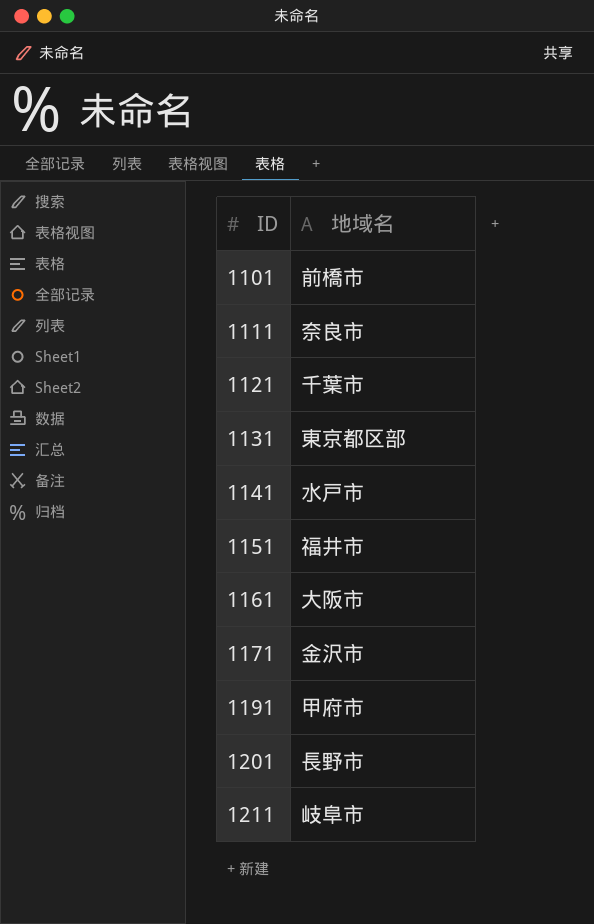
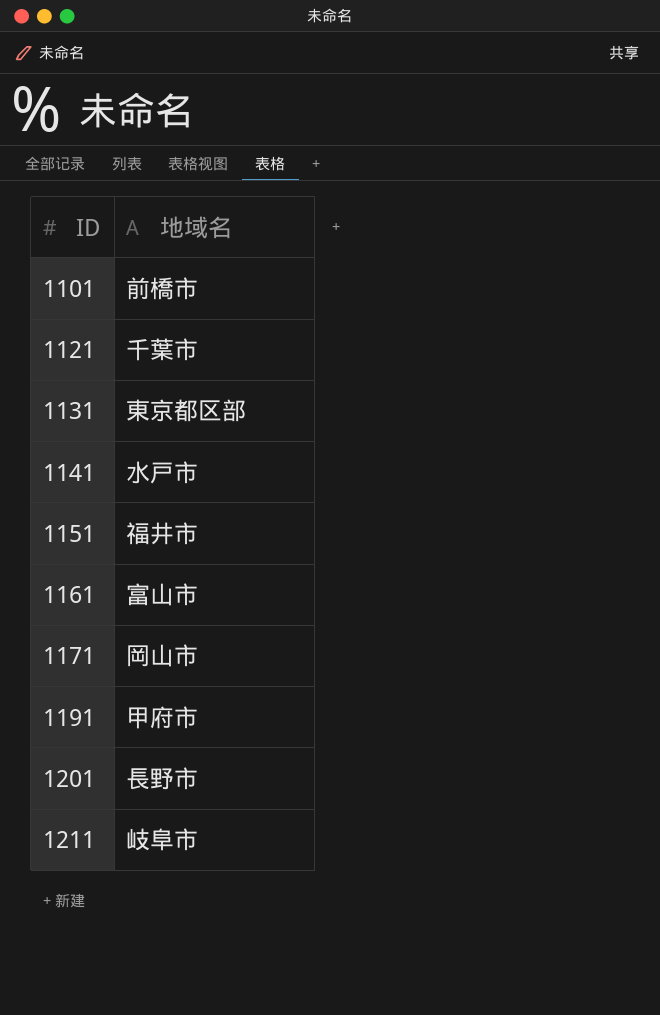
row 1111: 奈良市 -> none
1161 | 地域名: 大阪市 -> 富山市
1171 | 地域名: 金沢市 -> 岡山市

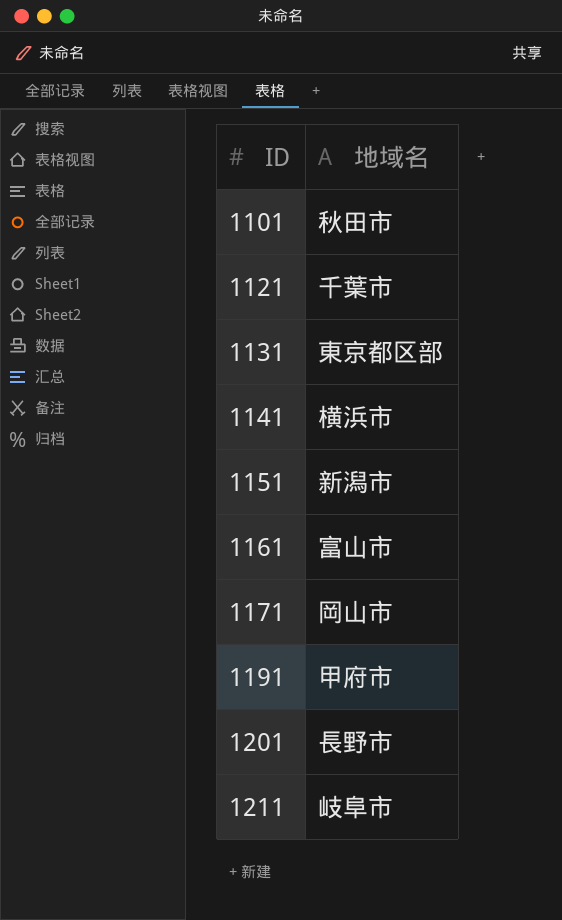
1101 | 地域名: 前橋市 -> 秋田市
1141 | 地域名: 水戸市 -> 横浜市
1151 | 地域名: 福井市 -> 新潟市

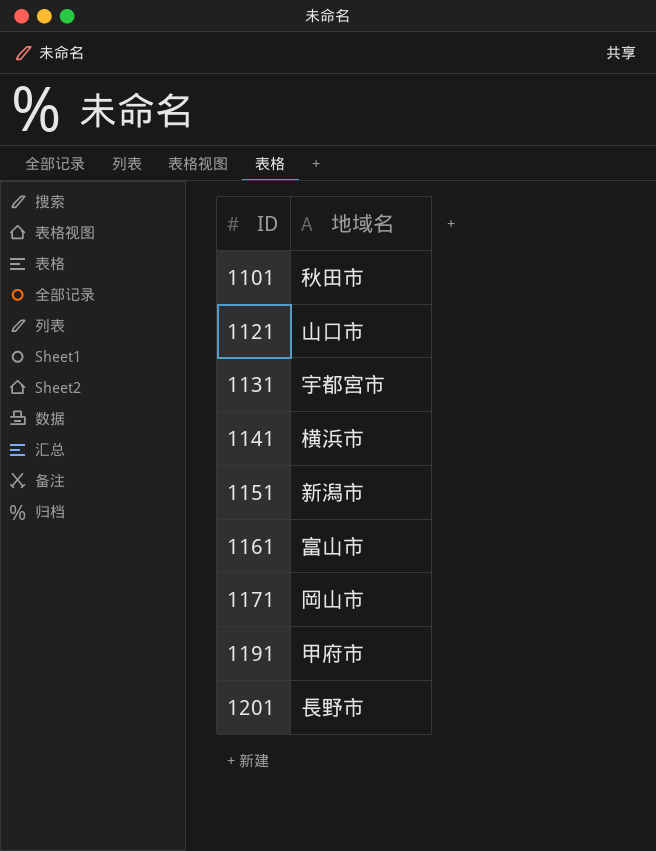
row 1211: 岐阜市 -> none
1121 | 地域名: 千葉市 -> 山口市
1131 | 地域名: 東京都区部 -> 宇都宮市

